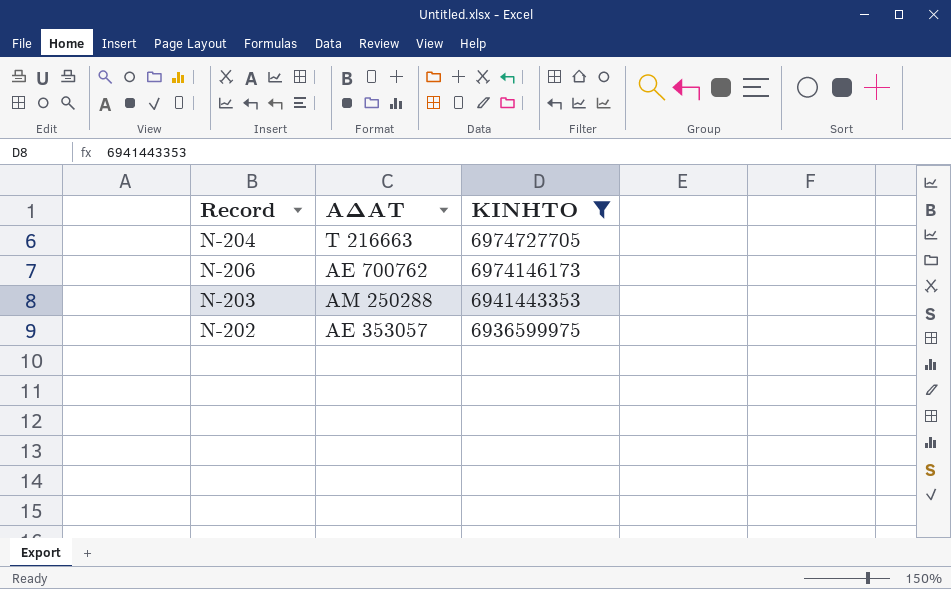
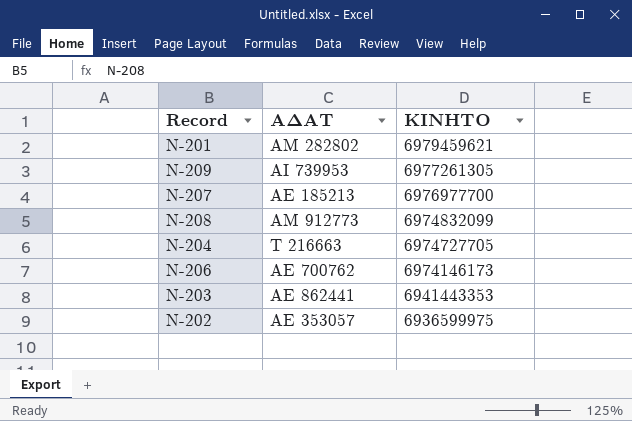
filter: ΚΙΝΗΤΟ <= 6974727705 -> none
N-203 | ΑΔΑΤ: ΑΜ 250288 -> ΑΕ 862441

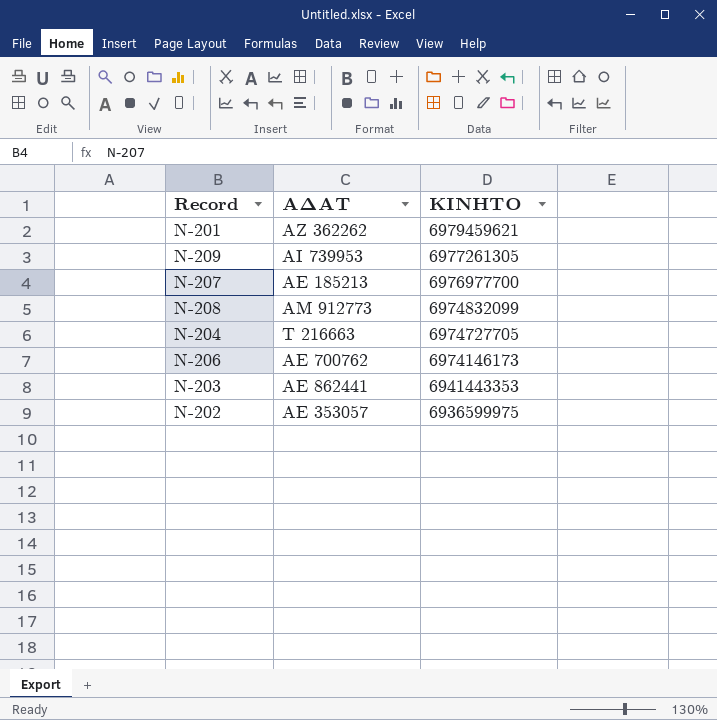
N-201 | ΑΔΑΤ: ΑΜ 282802 -> ΑΖ 362262

